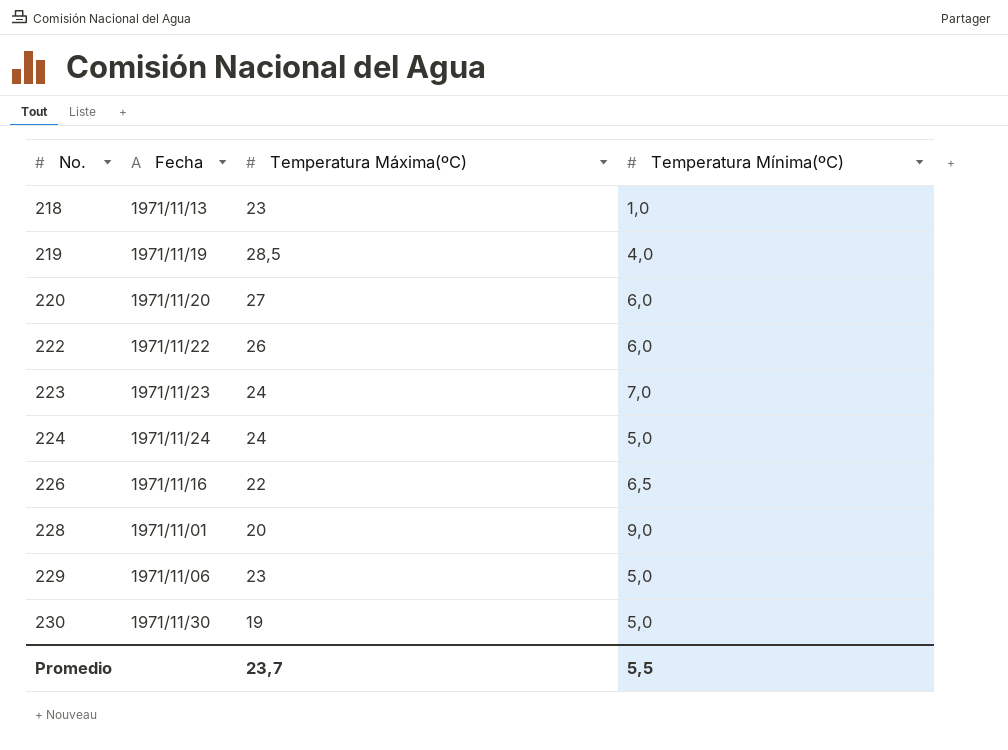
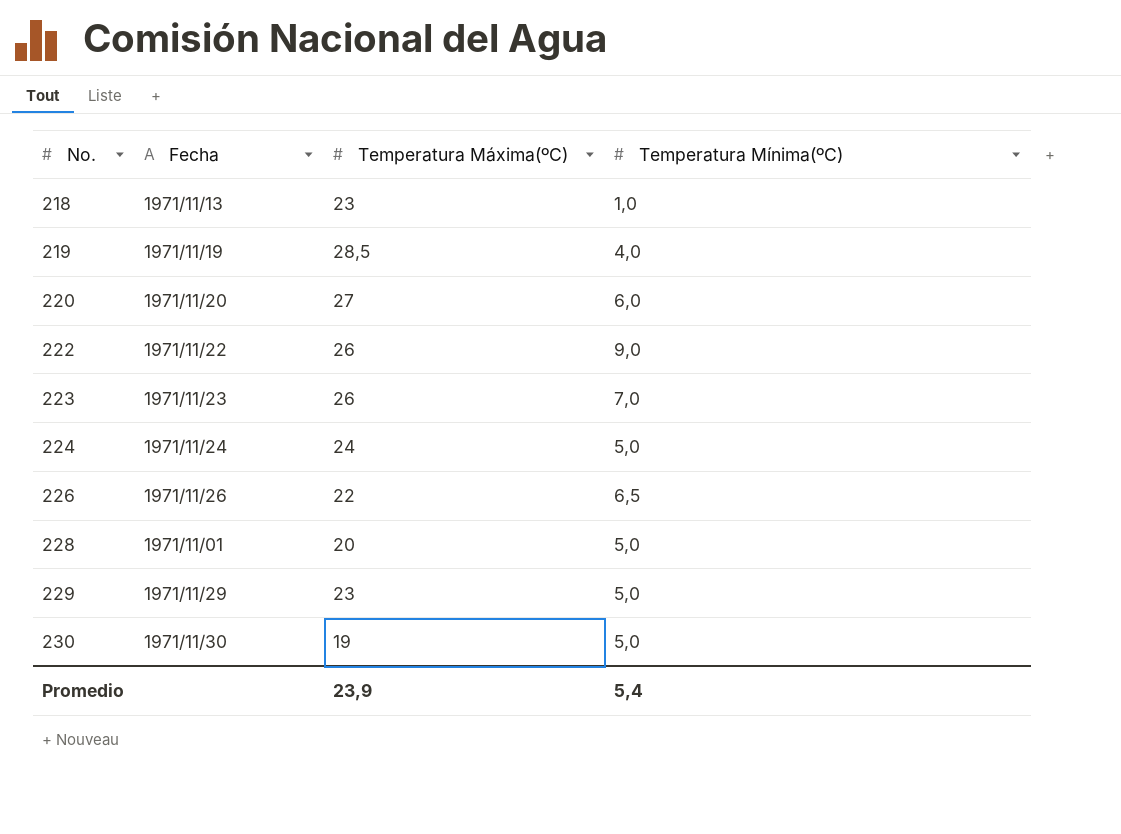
222 | Temperatura Mínima(ºC): 6,0 -> 9,0
223 | Temperatura Máxima(ºC): 24 -> 26
226 | Fecha: 1971/11/16 -> 1971/11/26
228 | Temperatura Mínima(ºC): 9,0 -> 5,0
229 | Fecha: 1971/11/06 -> 1971/11/29
Promedio | Temperatura Máxima(ºC): 23,7 -> 23,9
Promedio | Temperatura Mínima(ºC): 5,5 -> 5,4

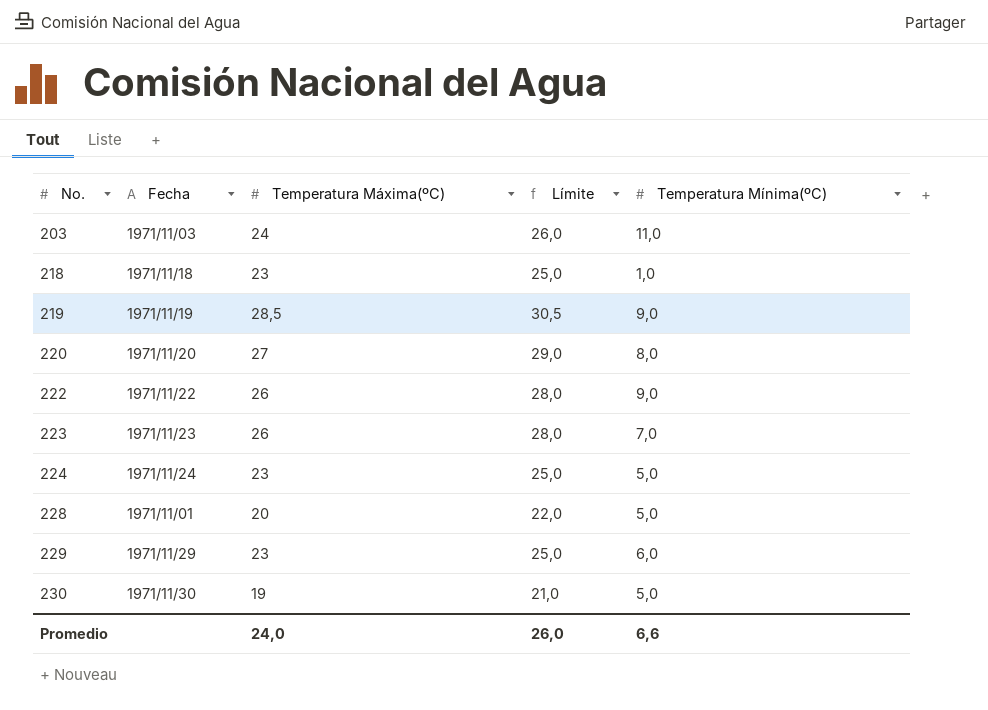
column Límite | formula: none -> [Temperatura Máxima(ºC)] + 2
row 226: 1971/11/26 | 22 | 6,5 -> none
row 203: none -> 1971/11/03 | 24 | 26,0 | 11,0
218 | Fecha: 1971/11/13 -> 1971/11/18
219 | Temperatura Mínima(ºC): 4,0 -> 9,0
220 | Temperatura Mínima(ºC): 6,0 -> 8,0
224 | Temperatura Máxima(ºC): 24 -> 23
229 | Temperatura Mínima(ºC): 5,0 -> 6,0
Promedio | Temperatura Máxima(ºC): 23,9 -> 24,0
Promedio | Temperatura Mínima(ºC): 5,4 -> 6,6

